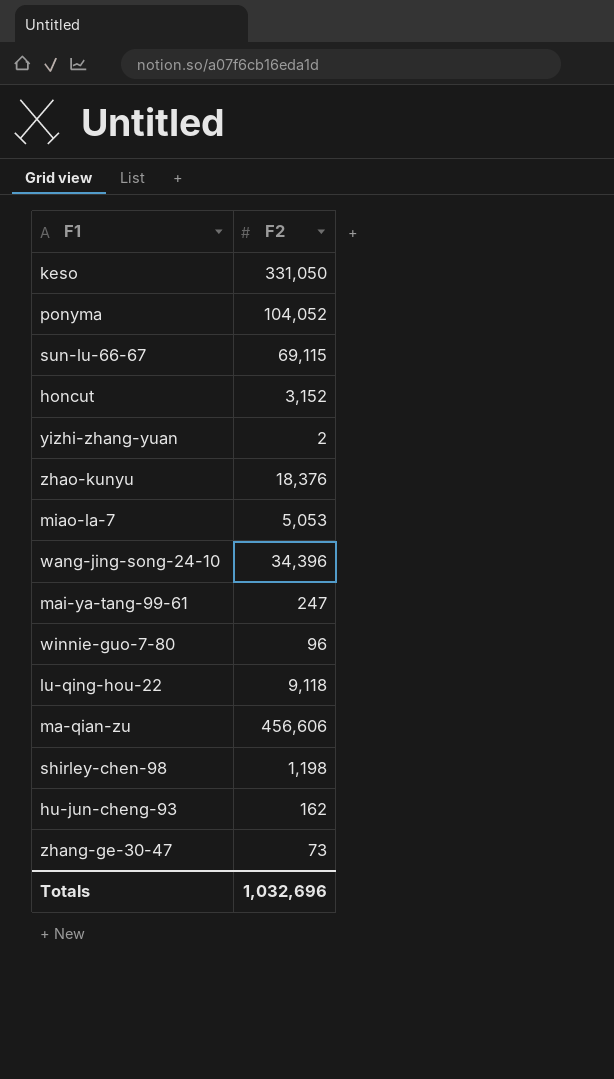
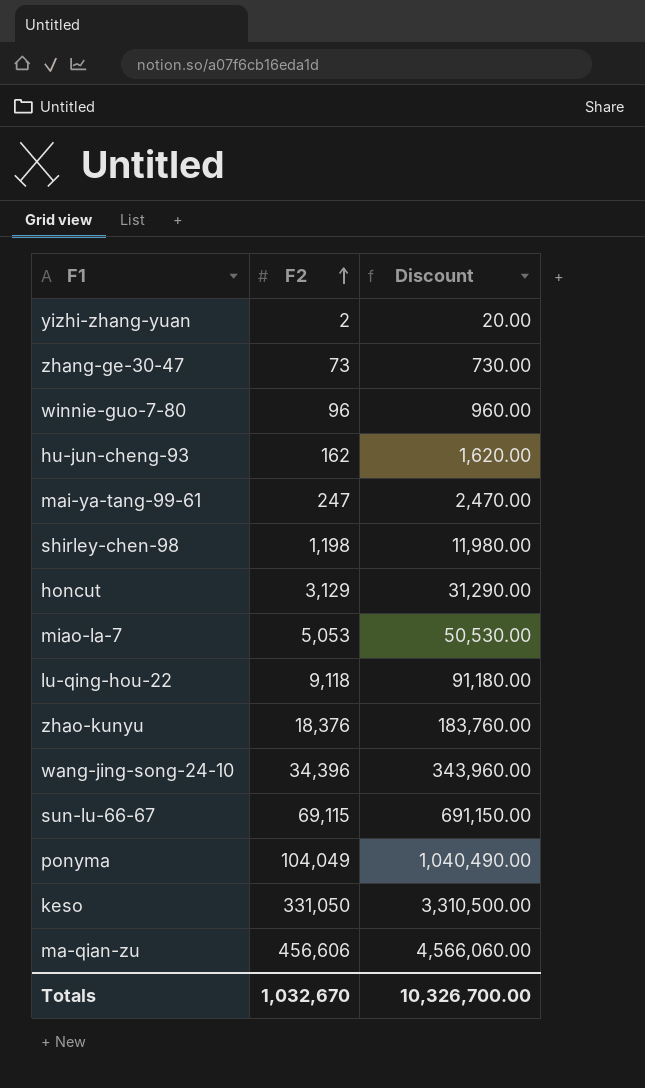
row order: none -> F2 ascending
column Discount | formula: none -> [F2] * 10
honcut | F2: 3,152 -> 3,129
ponyma | F2: 104,052 -> 104,049
Totals | F2: 1,032,696 -> 1,032,670

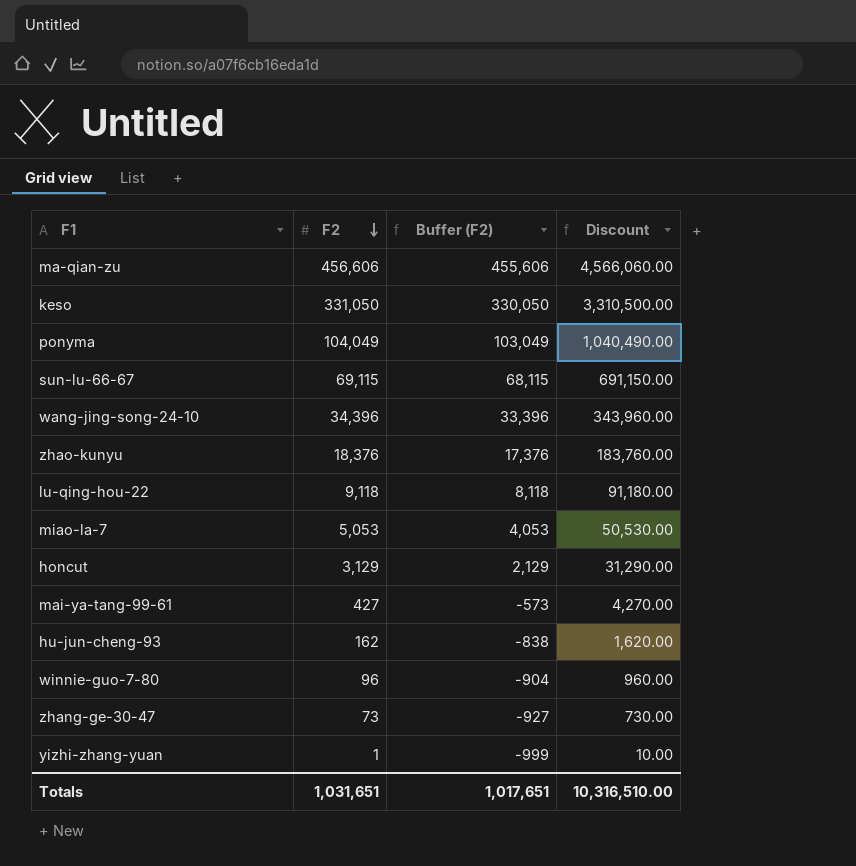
row order: F2 ascending -> F2 descending
column Buffer (F2) | formula: none -> [F2] - 1000
row shirley-chen-98: 1,198 | 11,980.00 -> none
mai-ya-tang-99-61 | F2: 247 -> 427
mai-ya-tang-99-61 | Discount: 2,470.00 -> 4,270.00
yizhi-zhang-yuan | F2: 2 -> 1
yizhi-zhang-yuan | Discount: 20.00 -> 10.00
Totals | F2: 1,032,670 -> 1,031,651
Totals | Discount: 10,326,700.00 -> 10,316,510.00

